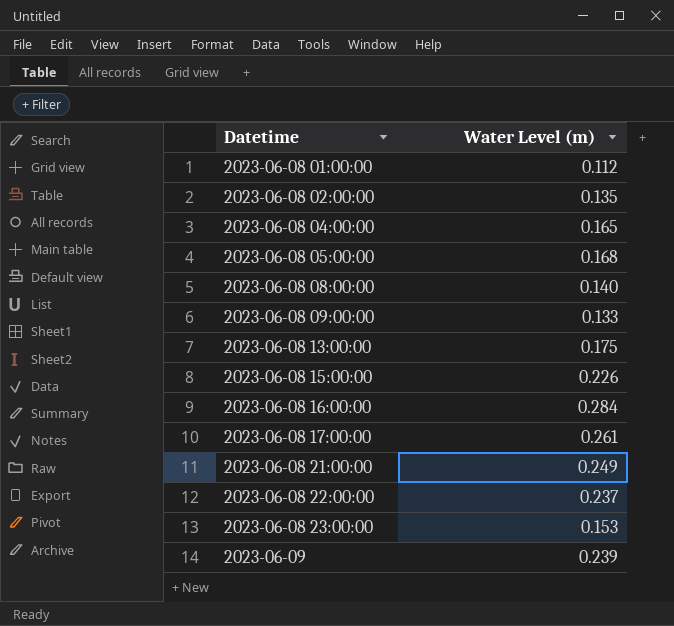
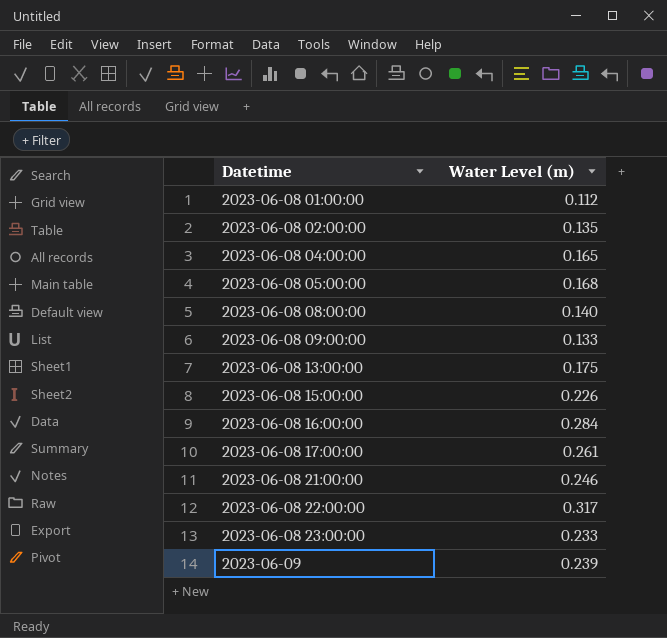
2023-06-08 21:00:00 | Water Level (m): 0.249 -> 0.246
2023-06-08 22:00:00 | Water Level (m): 0.237 -> 0.317
2023-06-08 23:00:00 | Water Level (m): 0.153 -> 0.233

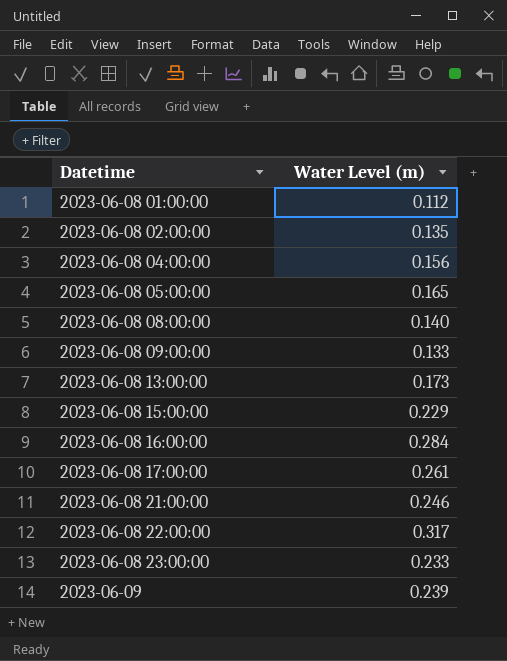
2023-06-08 04:00:00 | Water Level (m): 0.165 -> 0.156
2023-06-08 05:00:00 | Water Level (m): 0.168 -> 0.165
2023-06-08 13:00:00 | Water Level (m): 0.175 -> 0.173
2023-06-08 15:00:00 | Water Level (m): 0.226 -> 0.229

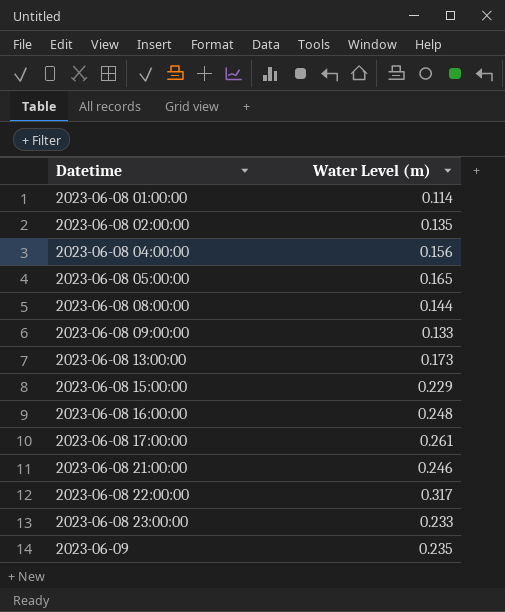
2023-06-08 01:00:00 | Water Level (m): 0.112 -> 0.114
2023-06-08 08:00:00 | Water Level (m): 0.140 -> 0.144
2023-06-08 16:00:00 | Water Level (m): 0.284 -> 0.248
2023-06-09 | Water Level (m): 0.239 -> 0.235

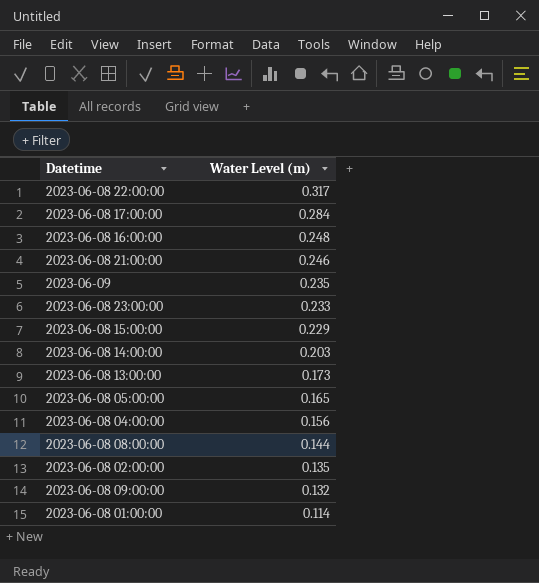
row order: Datetime ascending -> Water Level (m) descending
2023-06-08 17:00:00 | Water Level (m): 0.261 -> 0.284
row 2023-06-08 14:00:00: none -> 0.203
2023-06-08 09:00:00 | Water Level (m): 0.133 -> 0.132

